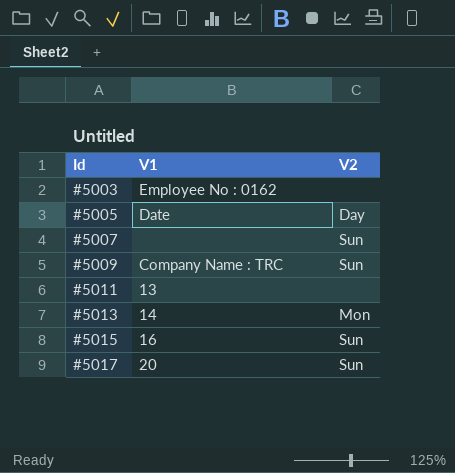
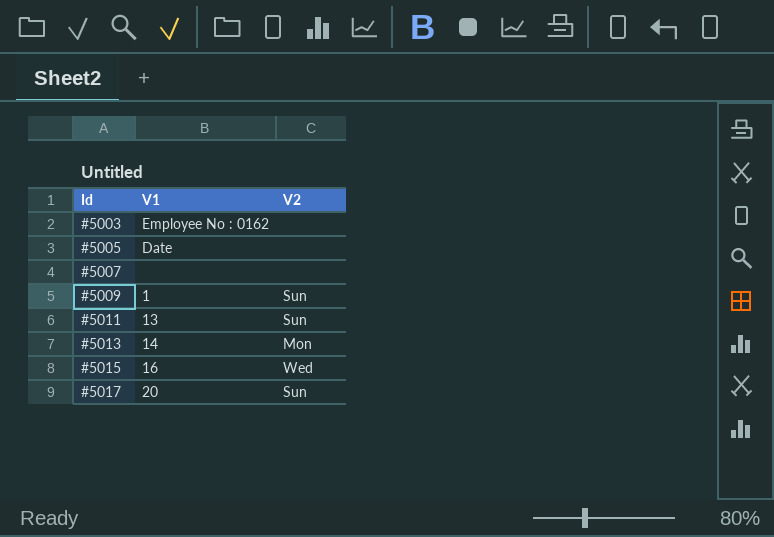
#5005 | V2: Day -> none
#5007 | V2: Sun -> none
#5009 | V1: Company Name : TRC -> 1
#5011 | V2: none -> Sun
#5015 | V2: Sun -> Wed

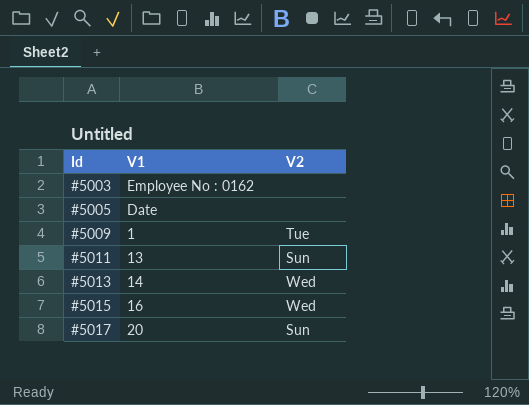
row #5007: none | none -> none
#5009 | V2: Sun -> Tue
#5013 | V2: Mon -> Wed

